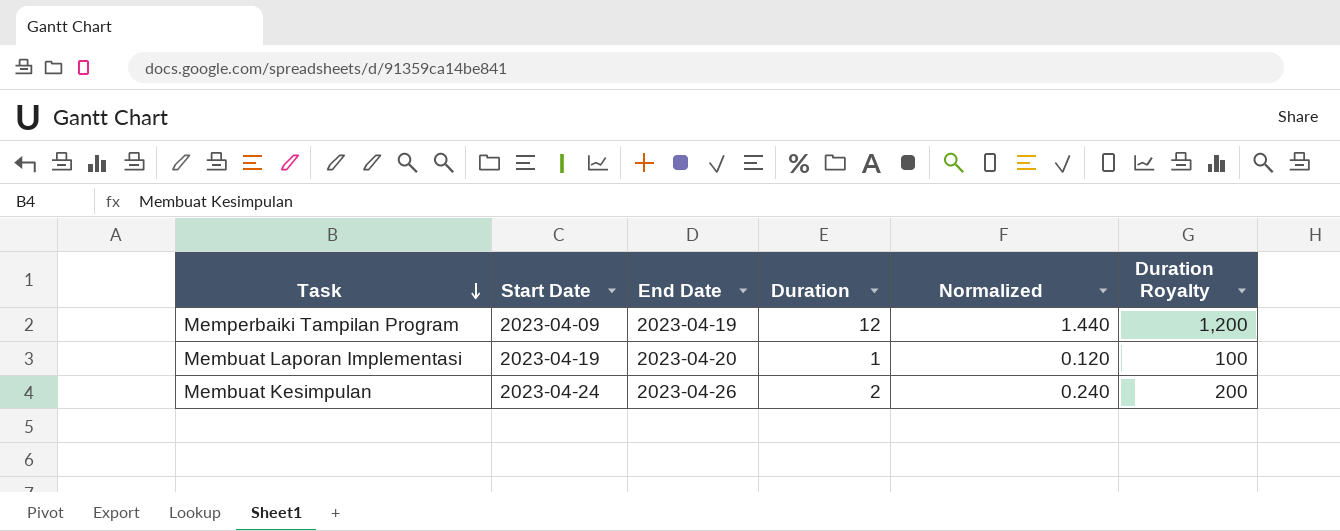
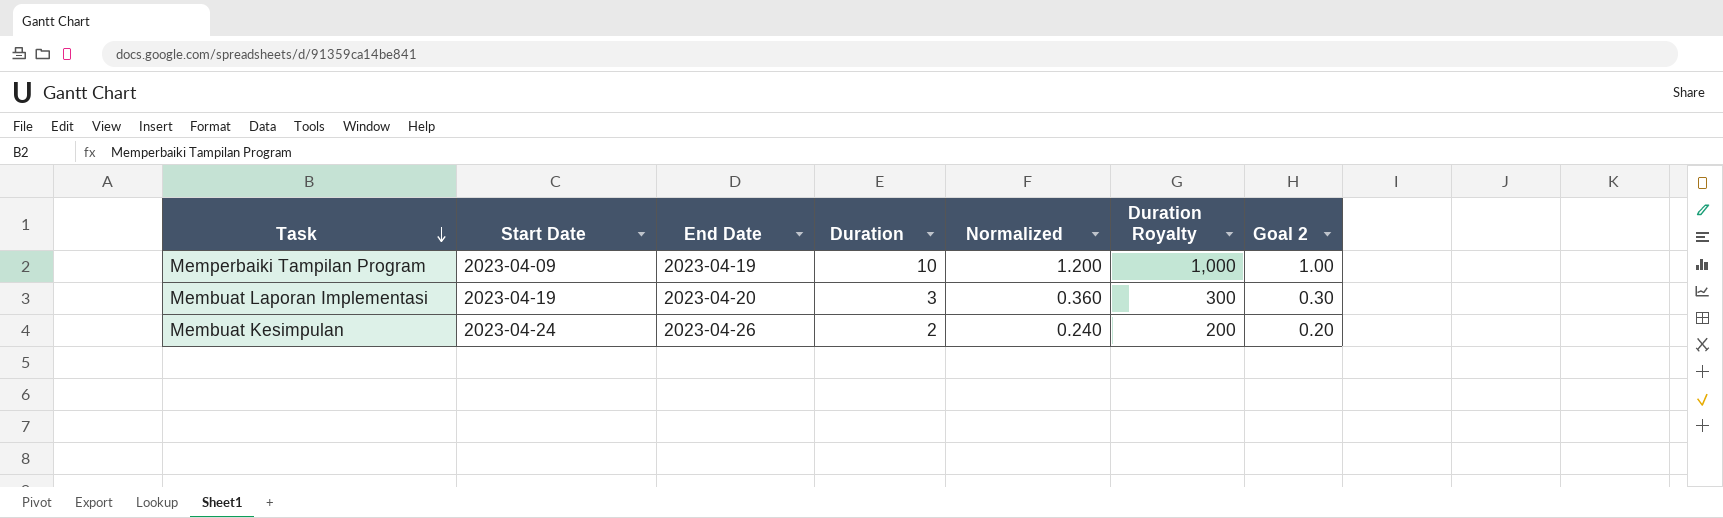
column Goal 2 | formula: none -> [Duration] * 0.1
Memperbaiki Tampilan Program | Duration: 12 -> 10
Memperbaiki Tampilan Program | Normalized: 1.440 -> 1.200
Memperbaiki Tampilan Program | Duration Royalty: 1,200 -> 1,000
Membuat Laporan Implementasi | Duration: 1 -> 3
Membuat Laporan Implementasi | Normalized: 0.120 -> 0.360
Membuat Laporan Implementasi | Duration Royalty: 100 -> 300

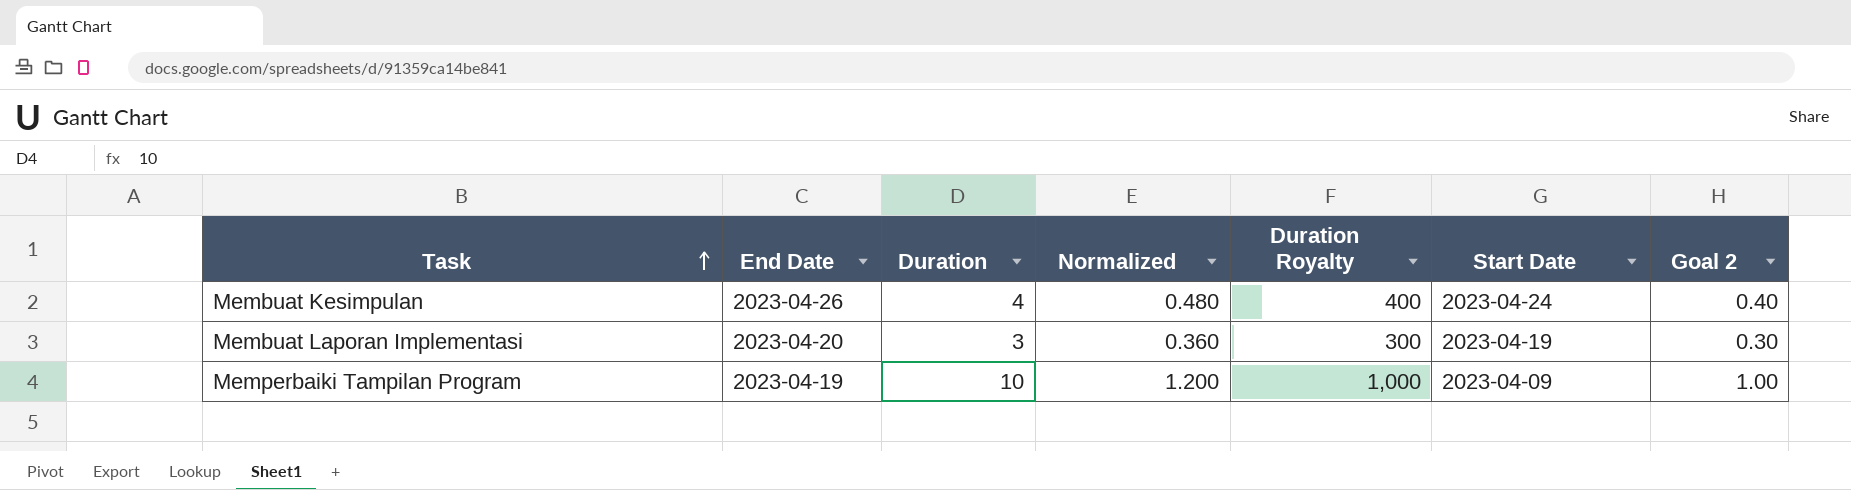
row order: Task descending -> Task ascending
column Start Date | position: 2 -> 6
Membuat Kesimpulan | Duration: 2 -> 4
Membuat Kesimpulan | Normalized: 0.240 -> 0.480
Membuat Kesimpulan | Duration Royalty: 200 -> 400
Membuat Kesimpulan | Goal 2: 0.20 -> 0.40

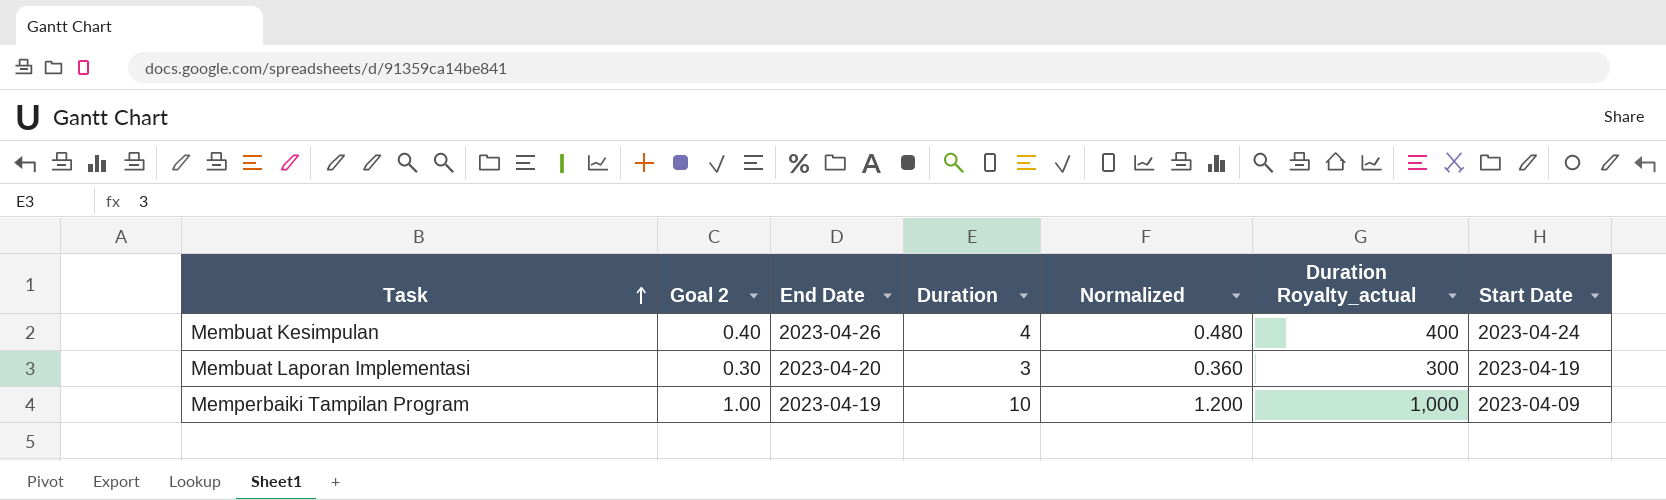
column Goal 2 | position: 7 -> 2
column name: Duration Royalty -> Duration Royalty_actual

